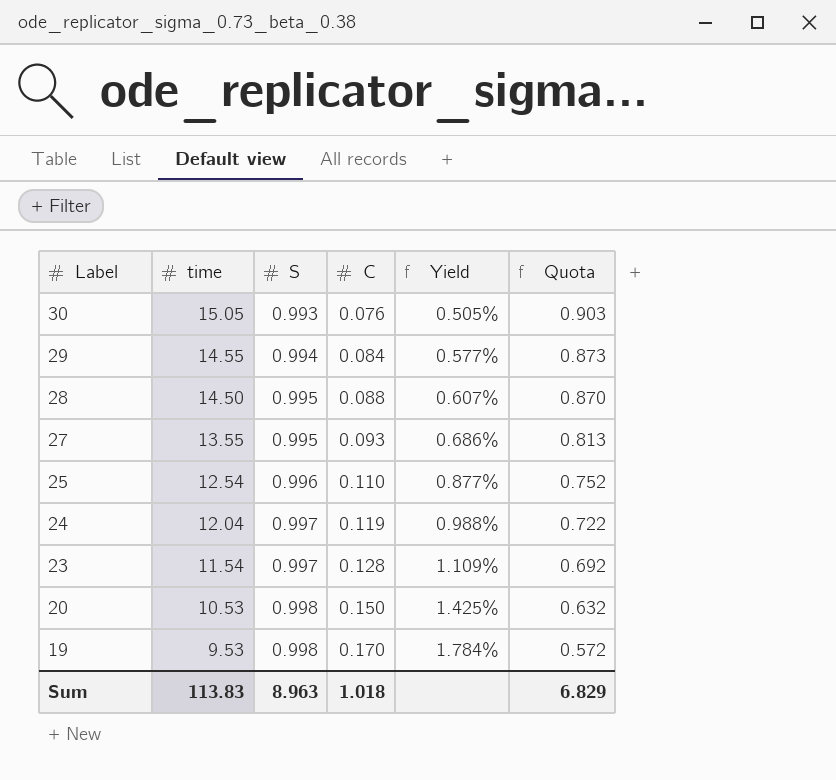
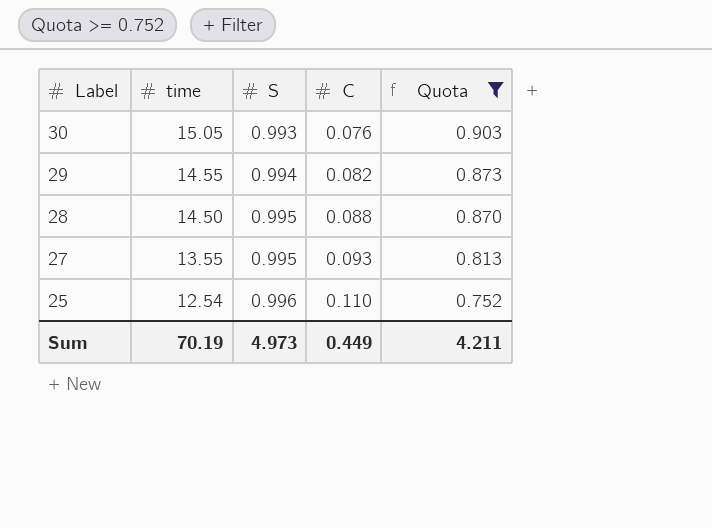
filter: none -> Quota >= 0.752
column Yield | formula: [C] / [time] -> none
29 | C: 0.084 -> 0.082
Sum | time: 113.83 -> 70.19
Sum | S: 8.963 -> 4.973
Sum | C: 1.018 -> 0.449
Sum | Quota: 6.829 -> 4.211

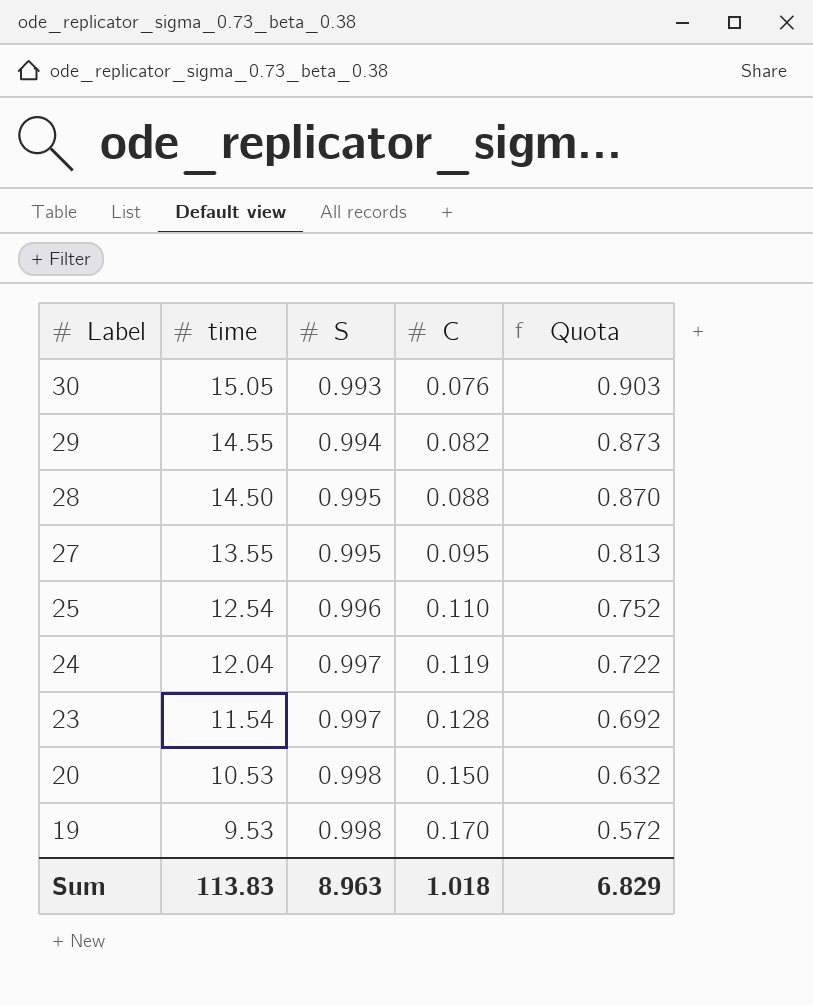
filter: Quota >= 0.752 -> none
27 | C: 0.093 -> 0.095
Sum | time: 70.19 -> 113.83
Sum | S: 4.973 -> 8.963
Sum | C: 0.449 -> 1.018
Sum | Quota: 4.211 -> 6.829

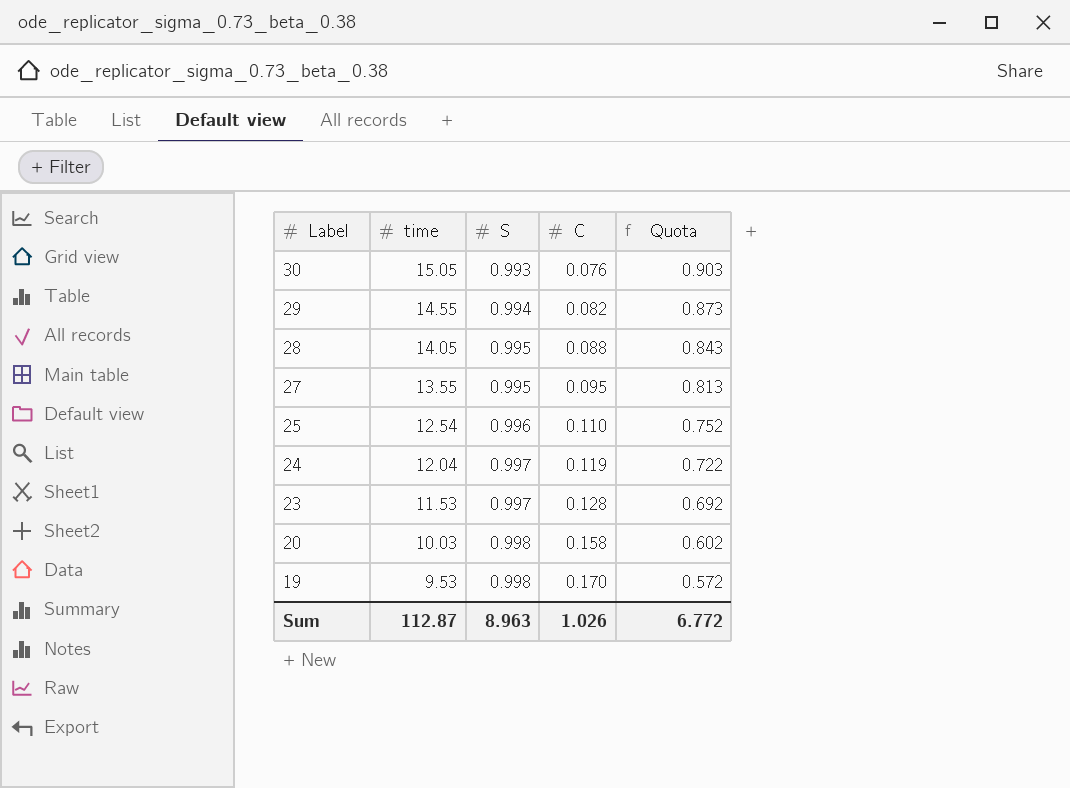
28 | time: 14.50 -> 14.05
28 | Quota: 0.870 -> 0.843
23 | time: 11.54 -> 11.53
20 | time: 10.53 -> 10.03
20 | C: 0.150 -> 0.158
20 | Quota: 0.632 -> 0.602
Sum | time: 113.83 -> 112.87
Sum | C: 1.018 -> 1.026
Sum | Quota: 6.829 -> 6.772

